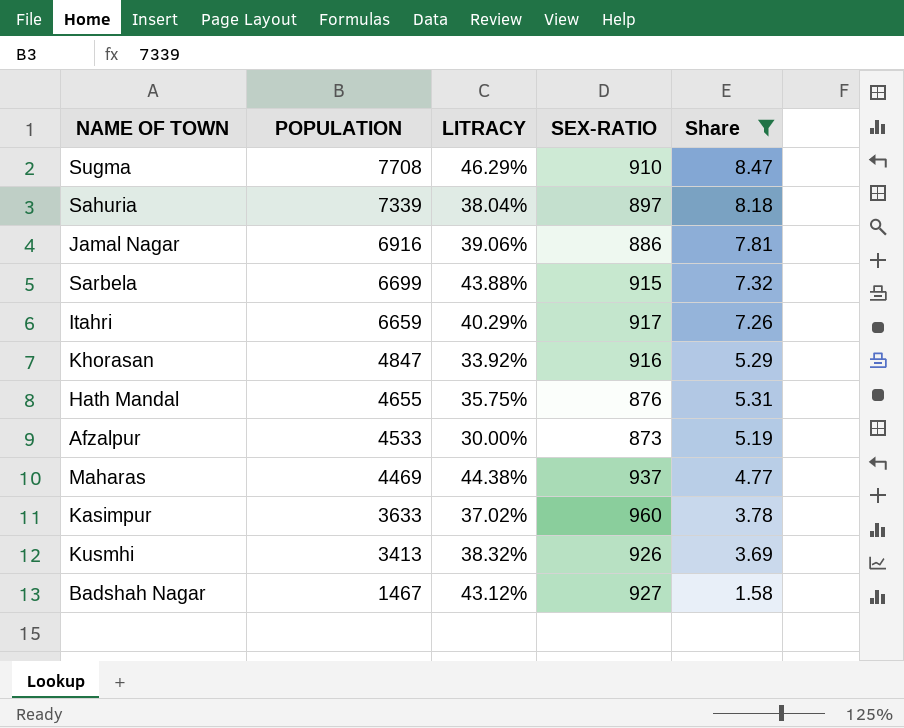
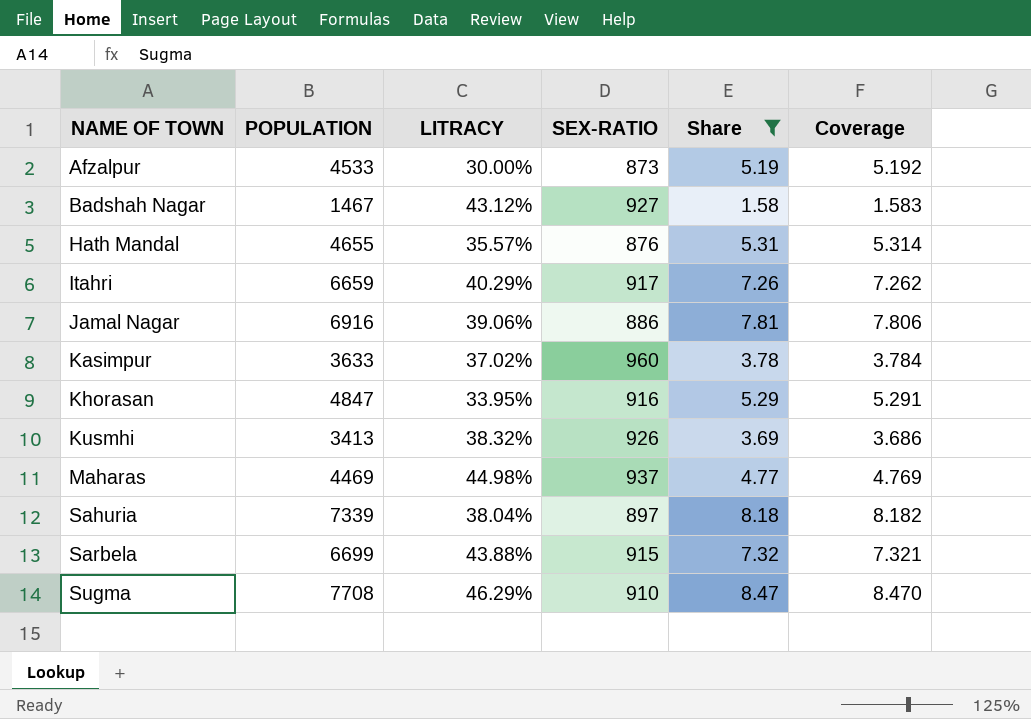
row order: POPULATION descending -> NAME OF TOWN ascending
column Coverage | formula: none -> [POPULATION] / [SEX-RATIO]
Hath Mandal | LITRACY: 35.75% -> 35.57%
Khorasan | LITRACY: 33.92% -> 33.95%
Maharas | LITRACY: 44.38% -> 44.98%

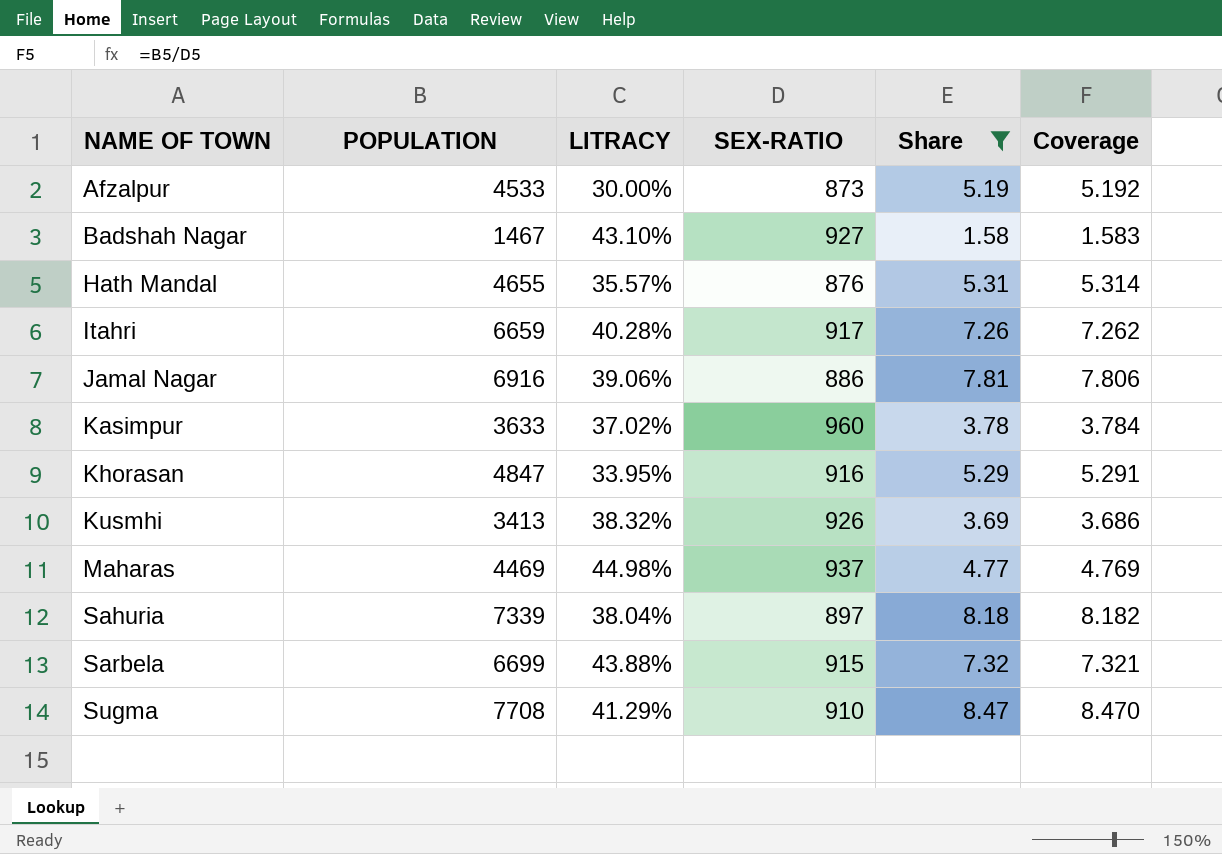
Badshah Nagar | LITRACY: 43.12% -> 43.10%
Itahri | LITRACY: 40.29% -> 40.28%
Sugma | LITRACY: 46.29% -> 41.29%

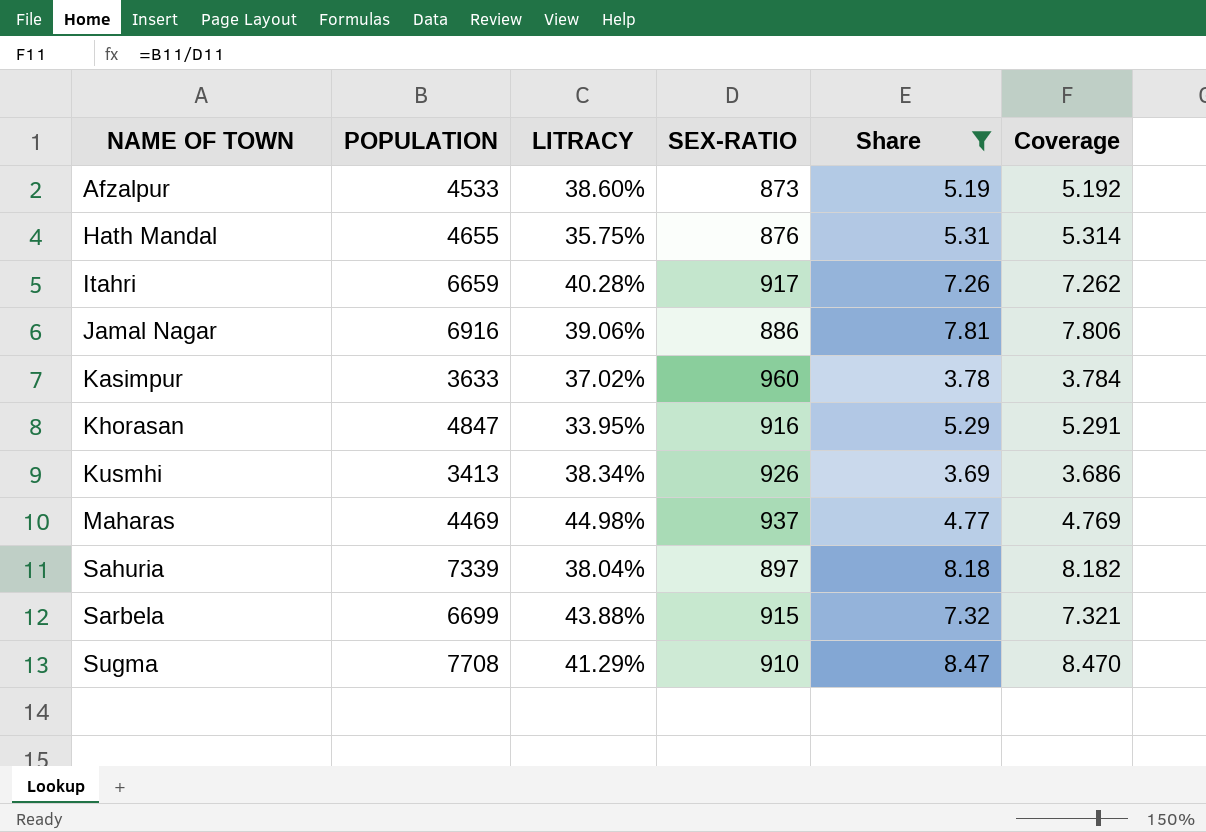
row Badshah Nagar: 1467 | 43.10% | 927 | 1.58 | 1.583 -> none
Afzalpur | LITRACY: 30.00% -> 38.60%
Hath Mandal | LITRACY: 35.57% -> 35.75%
Kusmhi | LITRACY: 38.32% -> 38.34%

